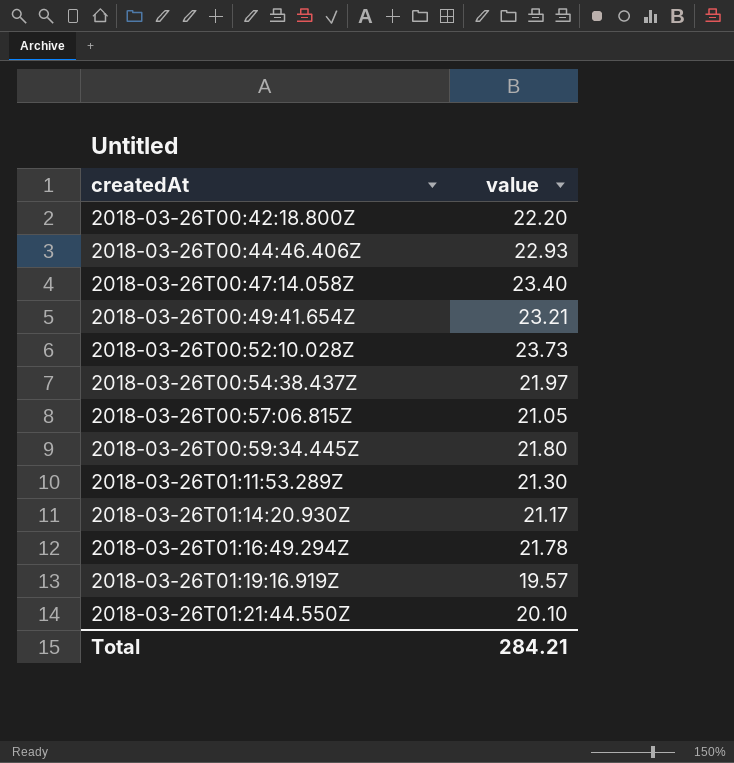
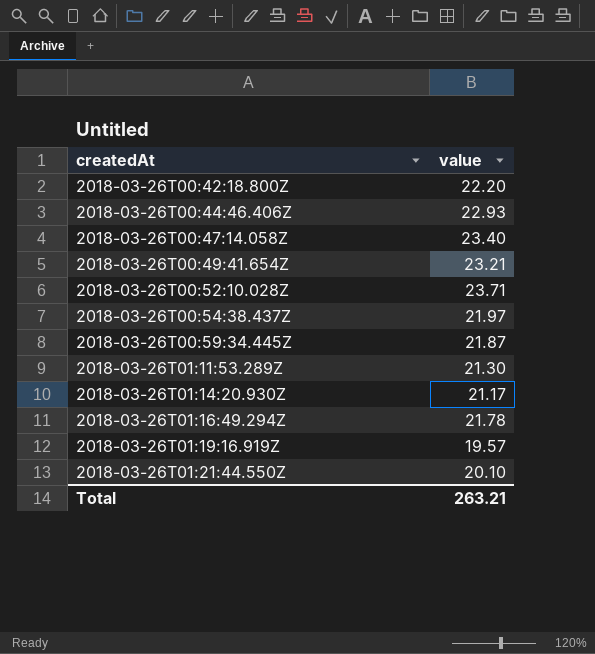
row 2018-03-26T00:57:06.815Z: 21.05 -> none
2018-03-26T00:52:10.028Z | value: 23.73 -> 23.71
2018-03-26T00:59:34.445Z | value: 21.80 -> 21.87
Total | value: 284.21 -> 263.21

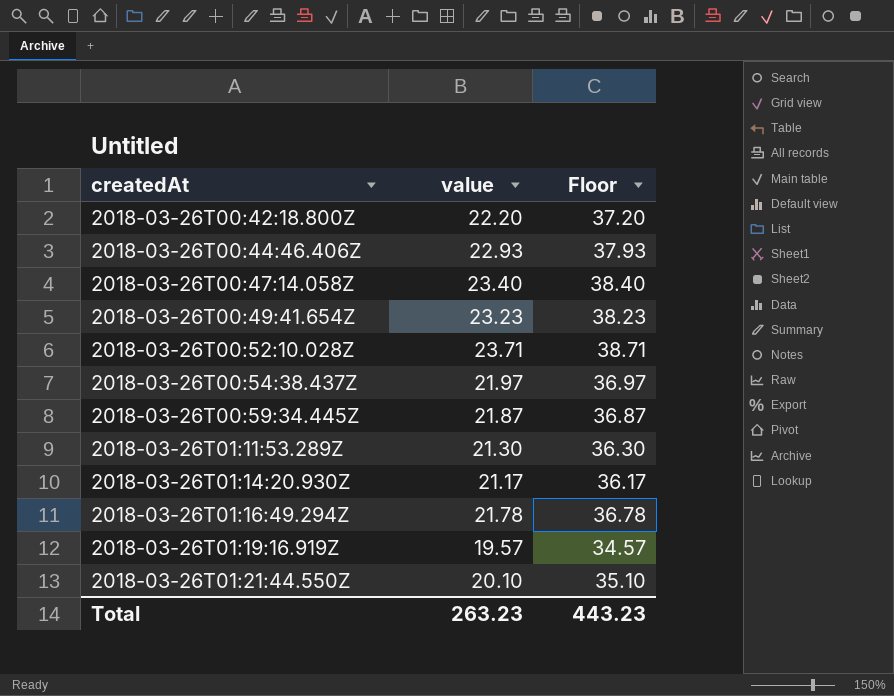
column Floor | formula: none -> [value] + 15
2018-03-26T00:49:41.654Z | value: 23.21 -> 23.23
Total | value: 263.21 -> 263.23

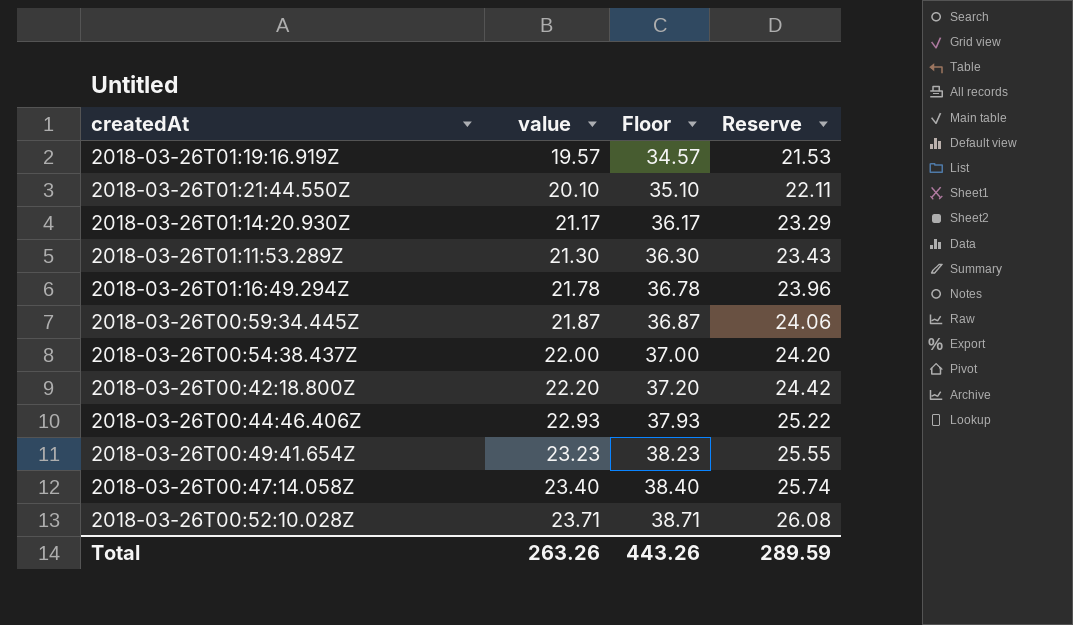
row order: createdAt ascending -> value ascending
column Reserve | formula: none -> [value] * 1.1
2018-03-26T00:54:38.437Z | value: 21.97 -> 22.00
2018-03-26T00:54:38.437Z | Floor: 36.97 -> 37.00
Total | value: 263.23 -> 263.26
Total | Floor: 443.23 -> 443.26

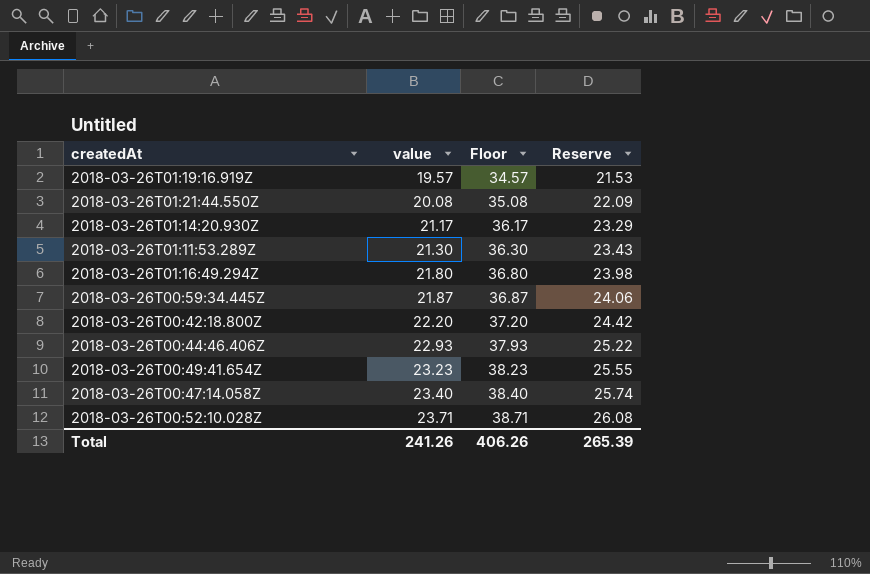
row 2018-03-26T00:54:38.437Z: 22.00 | 37.00 | 24.20 -> none
2018-03-26T01:21:44.550Z | value: 20.10 -> 20.08
2018-03-26T01:21:44.550Z | Floor: 35.10 -> 35.08
2018-03-26T01:21:44.550Z | Reserve: 22.11 -> 22.09
2018-03-26T01:16:49.294Z | value: 21.78 -> 21.80
2018-03-26T01:16:49.294Z | Floor: 36.78 -> 36.80
2018-03-26T01:16:49.294Z | Reserve: 23.96 -> 23.98
Total | value: 263.26 -> 241.26
Total | Floor: 443.26 -> 406.26
Total | Reserve: 289.59 -> 265.39

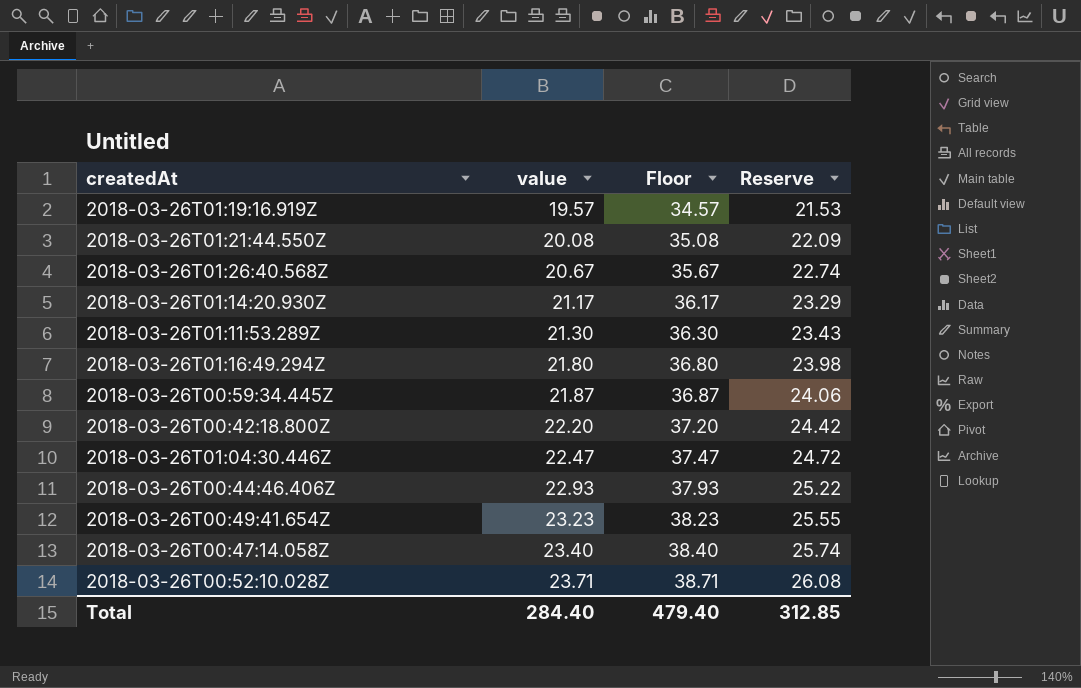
row 2018-03-26T01:26:40.568Z: none -> 20.67 | 35.67 | 22.74
row 2018-03-26T01:04:30.446Z: none -> 22.47 | 37.47 | 24.72
Total | value: 241.26 -> 284.40
Total | Floor: 406.26 -> 479.40
Total | Reserve: 265.39 -> 312.85

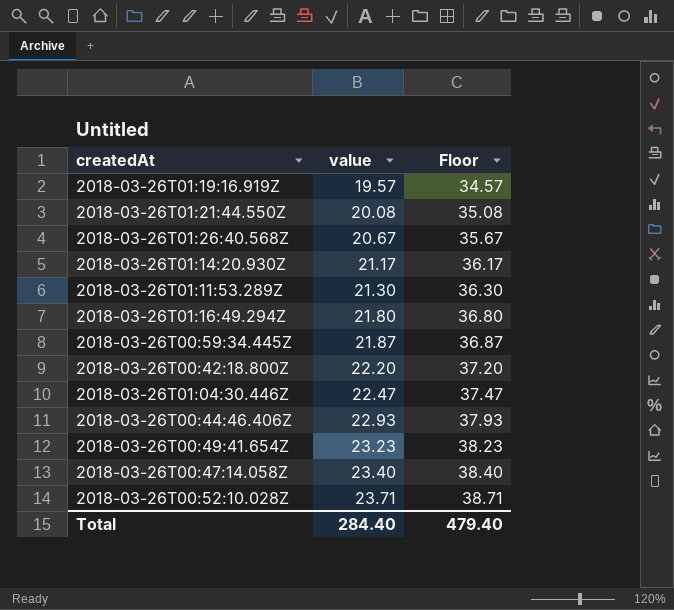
column Reserve | formula: [value] * 1.1 -> none

